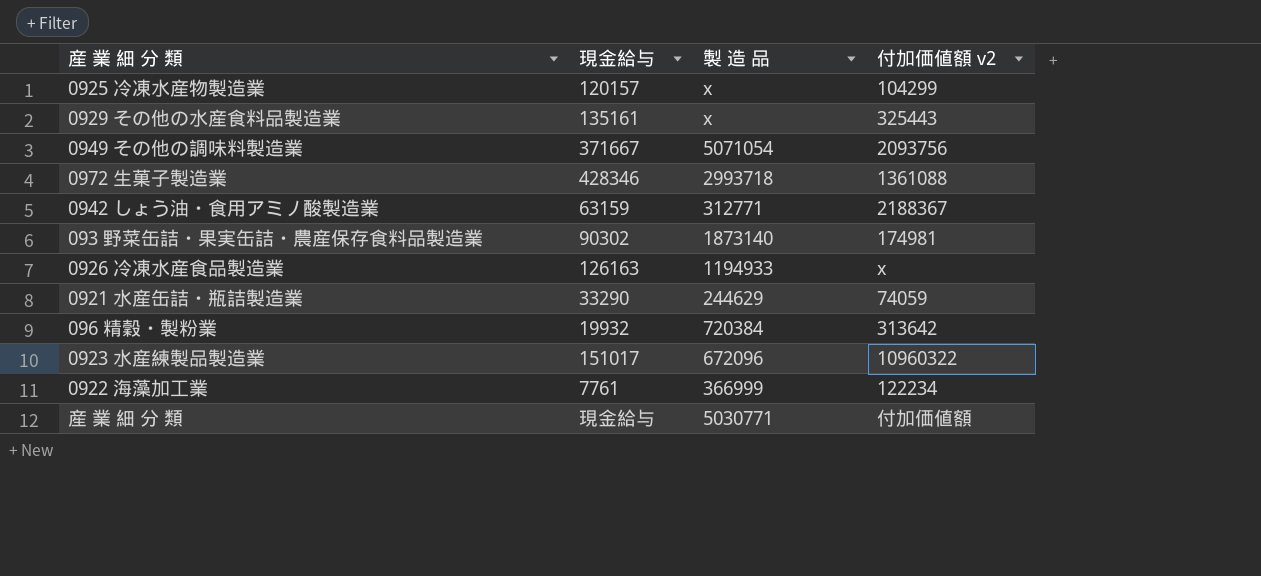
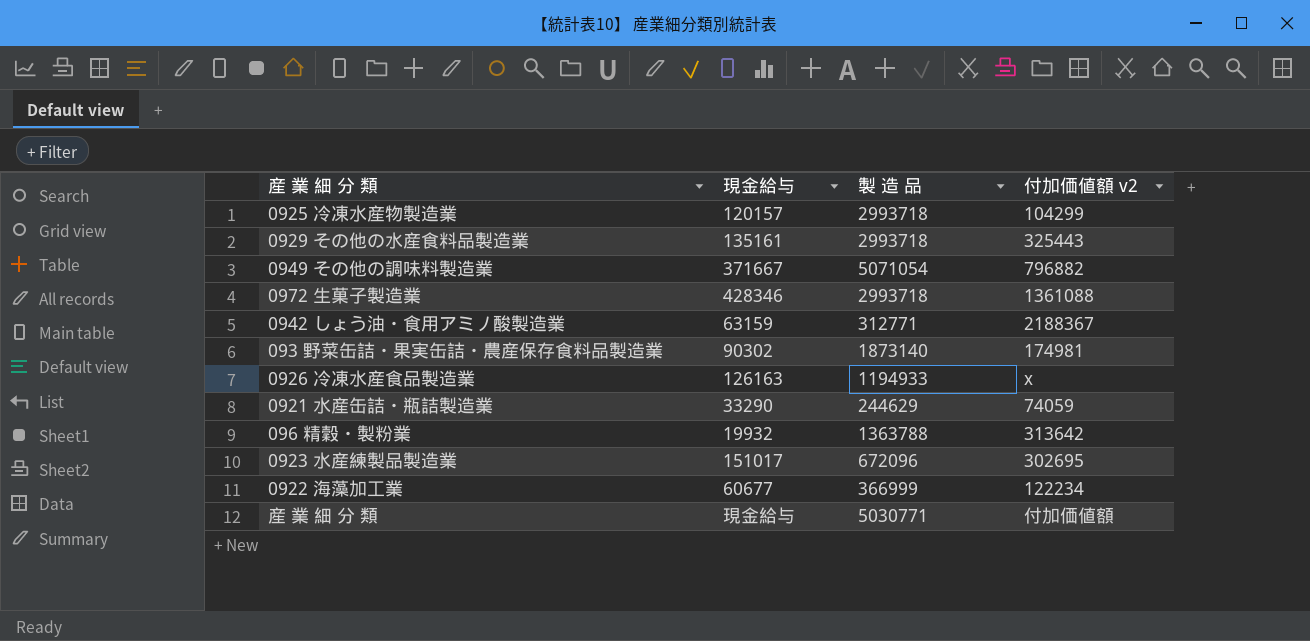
0925 冷凍水産物製造業 | 製 造 品: x -> 2993718
0929 その他の水産食料品製造業 | 製 造 品: x -> 2993718
0949 その他の調味料製造業 | 付加価値額 v2: 2093756 -> 796882
096 精穀・製粉業 | 製 造 品: 720384 -> 1363788
0923 水産練製品製造業 | 付加価値額 v2: 10960322 -> 302695
0922 海藻加工業 | 現金給与: 7761 -> 60677

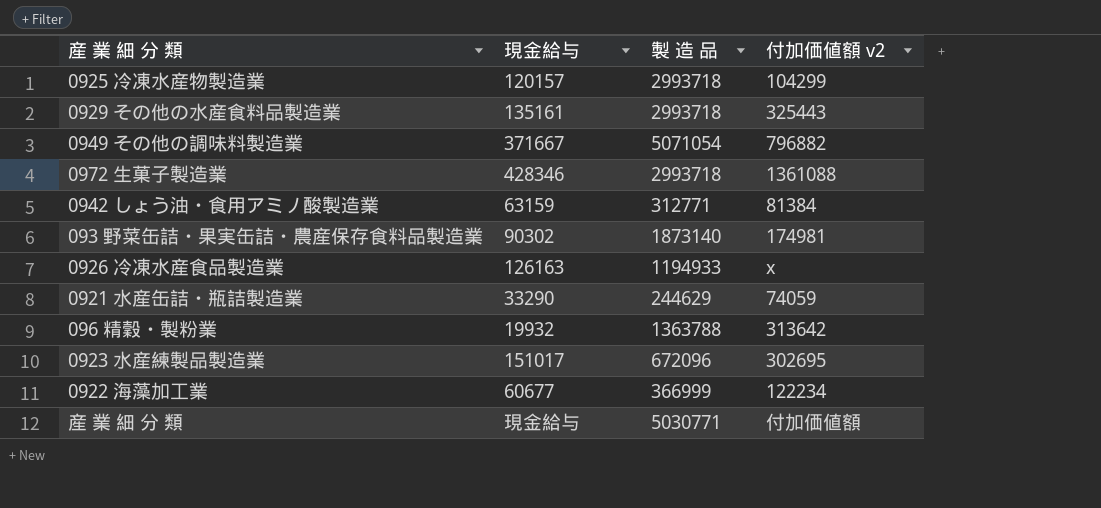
0942 しょう油・食用アミノ酸製造業 | 付加価値額 v2: 2188367 -> 81384

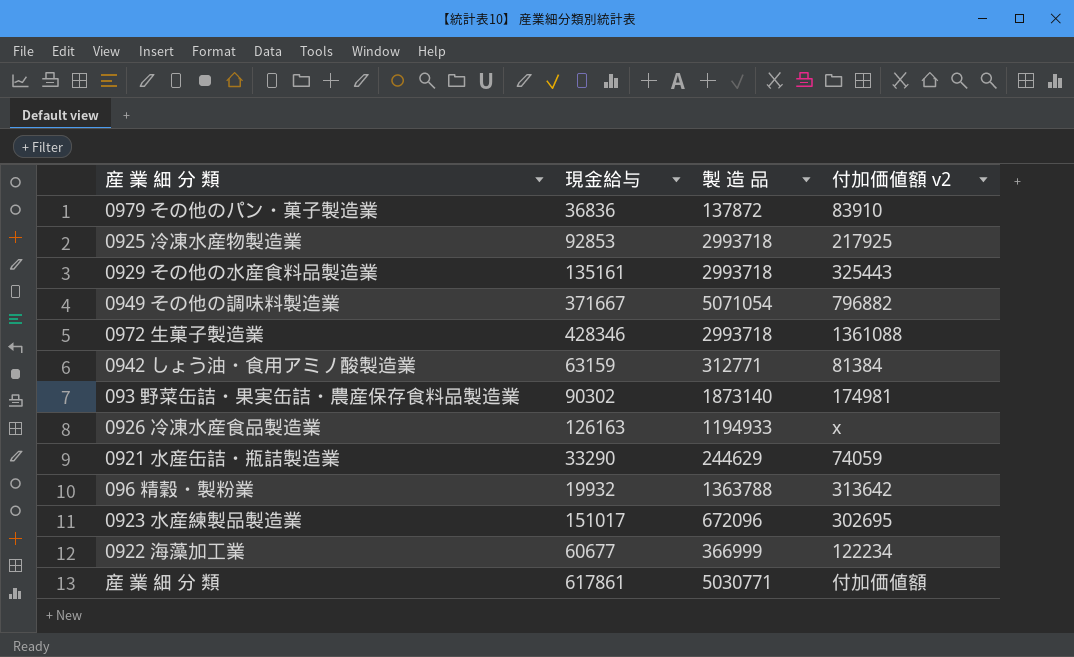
row 0979 その他のパン・菓子製造業: none -> 36836 | 137872 | 83910
0925 冷凍水産物製造業 | 現金給与: 120157 -> 92853
0925 冷凍水産物製造業 | 付加価値額 v2: 104299 -> 217925
産 業 細 分 類 | 現金給与: 現金給与 -> 617861

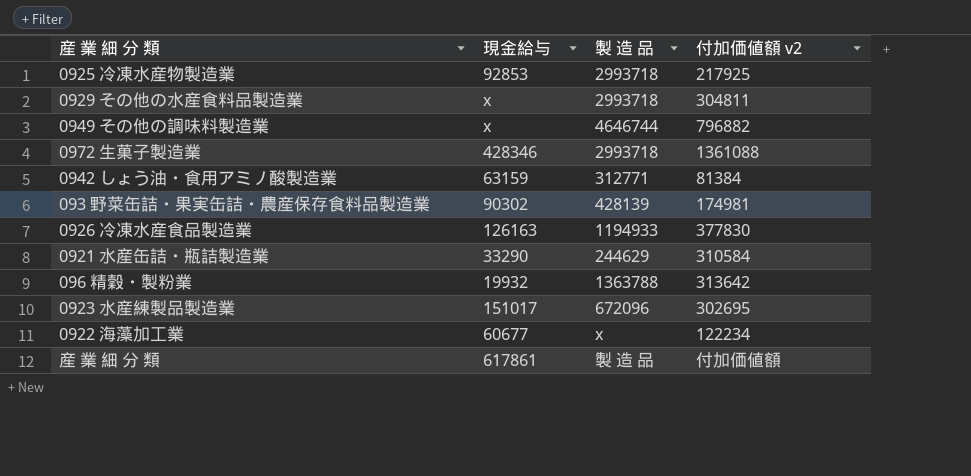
row 0979 その他のパン・菓子製造業: 36836 | 137872 | 83910 -> none
0929 その他の水産食料品製造業 | 現金給与: 135161 -> x
0929 その他の水産食料品製造業 | 付加価値額 v2: 325443 -> 304811
0949 その他の調味料製造業 | 現金給与: 371667 -> x
0949 その他の調味料製造業 | 製 造 品: 5071054 -> 4646744
093 野菜缶詰・果実缶詰・農産保存食料品製造業 | 製 造 品: 1873140 -> 428139
0926 冷凍水産食品製造業 | 付加価値額 v2: x -> 377830
0921 水産缶詰・瓶詰製造業 | 付加価値額 v2: 74059 -> 310584
0922 海藻加工業 | 製 造 品: 366999 -> x
産 業 細 分 類 | 製 造 品: 5030771 -> 製 造 品

